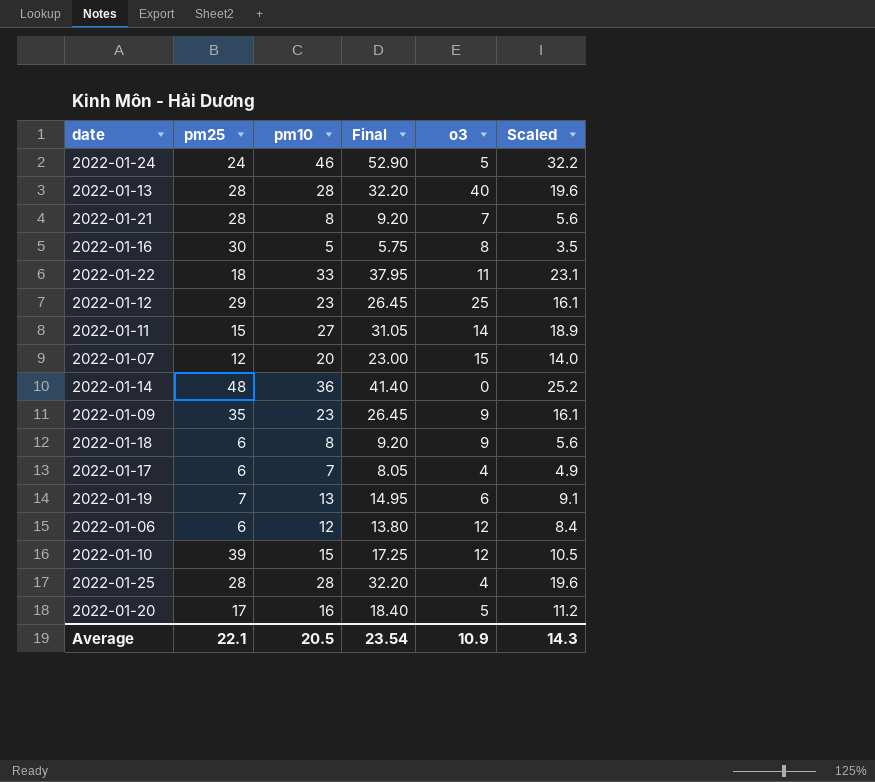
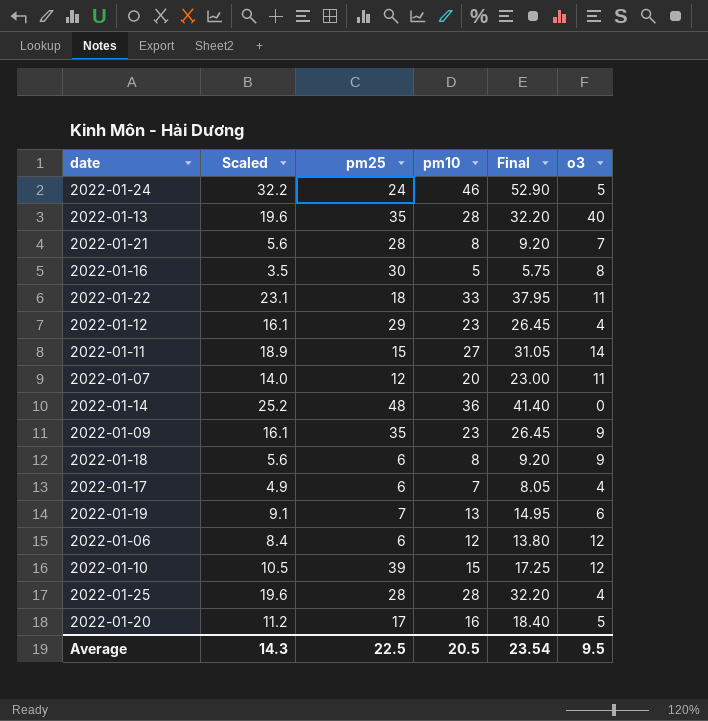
column Scaled | position: 6 -> 2
2022-01-13 | pm25: 28 -> 35
2022-01-12 | o3: 25 -> 4
2022-01-07 | o3: 15 -> 11
Average | pm25: 22.1 -> 22.5
Average | o3: 10.9 -> 9.5

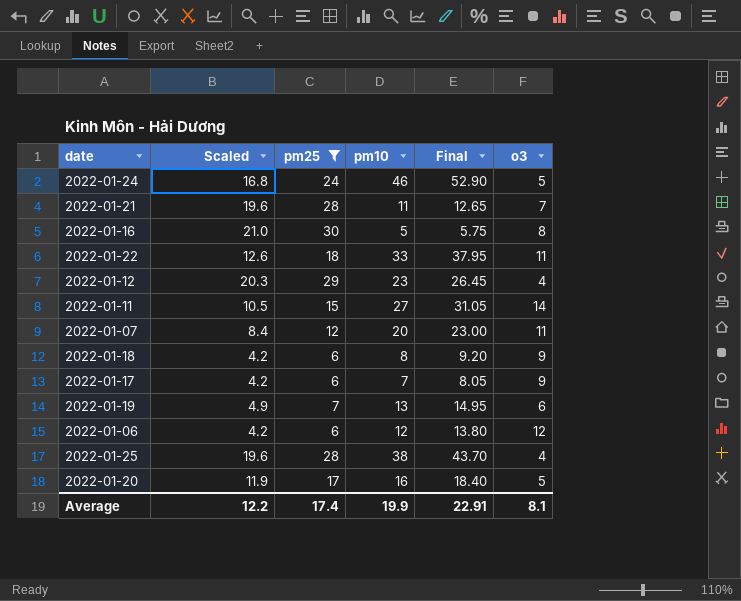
filter: none -> pm25 <= 30
column Scaled | formula: [pm10] * 0.7 -> [pm25] * 0.7
2022-01-21 | pm10: 8 -> 11
2022-01-21 | Final: 9.20 -> 12.65
2022-01-17 | o3: 4 -> 9
2022-01-25 | pm10: 28 -> 38
2022-01-25 | Final: 32.20 -> 43.70
Average | Scaled: 14.3 -> 12.2
Average | pm25: 22.5 -> 17.4
Average | pm10: 20.5 -> 19.9
Average | Final: 23.54 -> 22.91
Average | o3: 9.5 -> 8.1

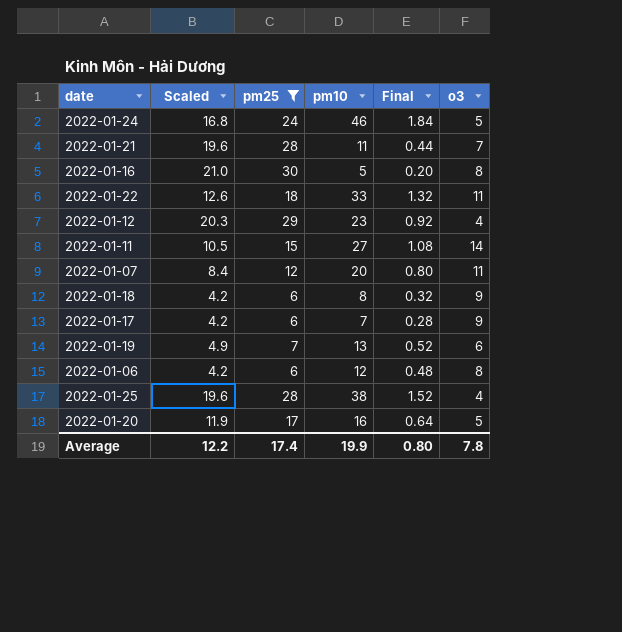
column Final | formula: [pm10] * 1.15 -> [pm10] * 0.04
2022-01-06 | o3: 12 -> 8
Average | Final: 22.91 -> 0.80
Average | o3: 8.1 -> 7.8

